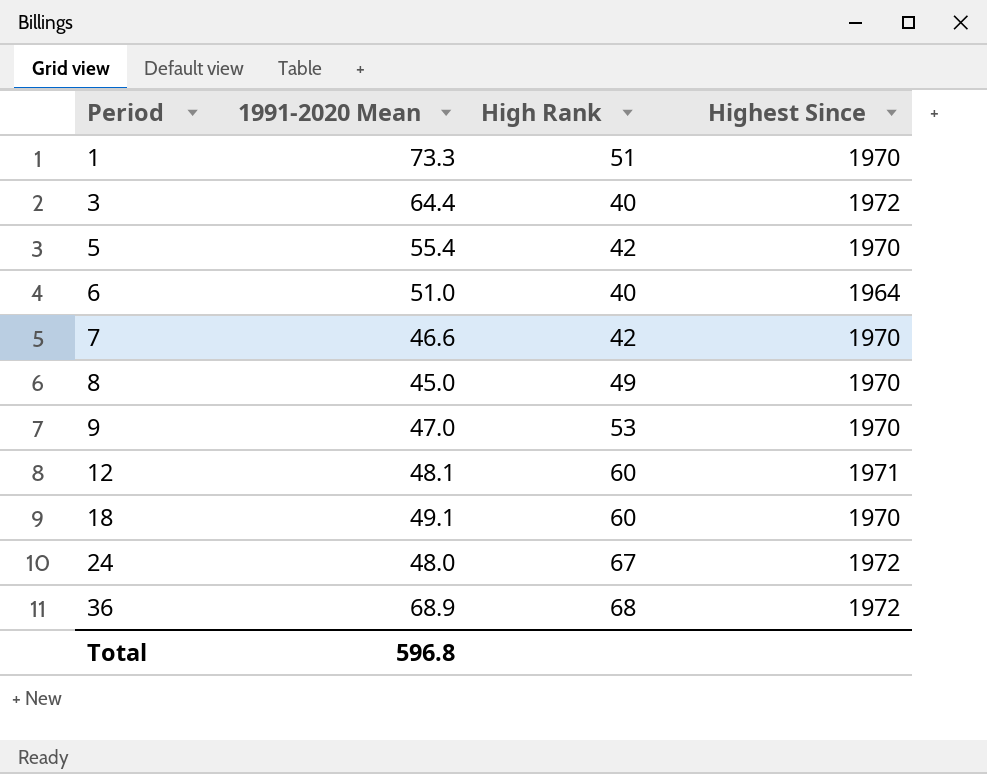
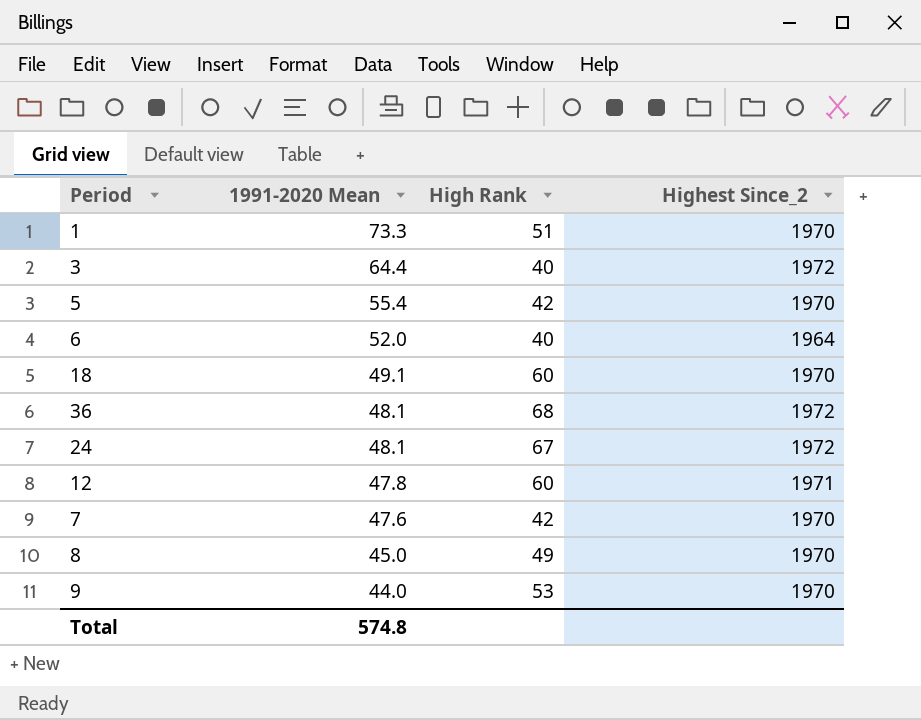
row order: Period ascending -> 1991-2020 Mean descending
column name: Highest Since -> Highest Since_2
6 | 1991-2020 Mean: 51.0 -> 52.0
36 | 1991-2020 Mean: 68.9 -> 48.1
24 | 1991-2020 Mean: 48.0 -> 48.1
12 | 1991-2020 Mean: 48.1 -> 47.8
7 | 1991-2020 Mean: 46.6 -> 47.6
9 | 1991-2020 Mean: 47.0 -> 44.0
Total | 1991-2020 Mean: 596.8 -> 574.8

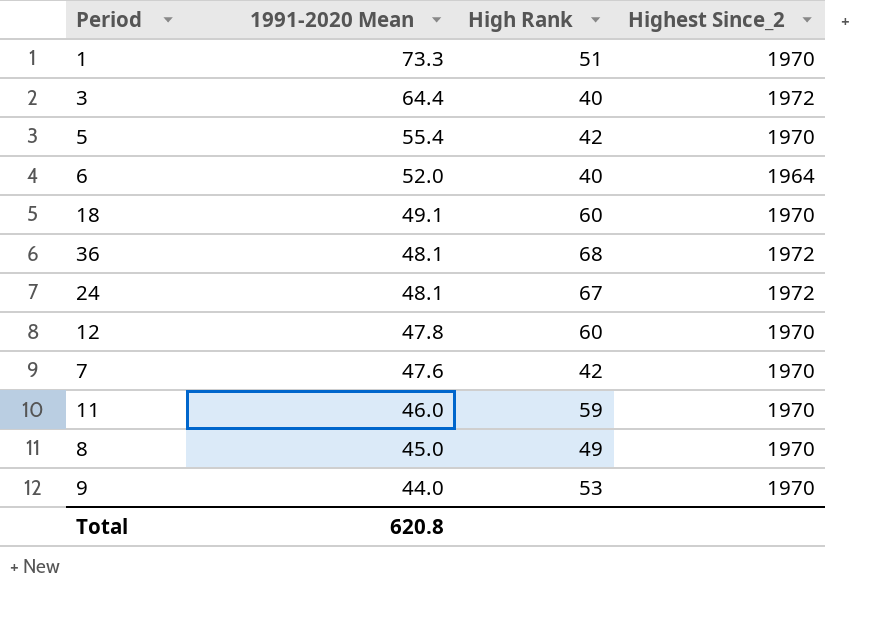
12 | Highest Since_2: 1971 -> 1970
row 11: none -> 46.0 | 59 | 1970
Total | 1991-2020 Mean: 574.8 -> 620.8

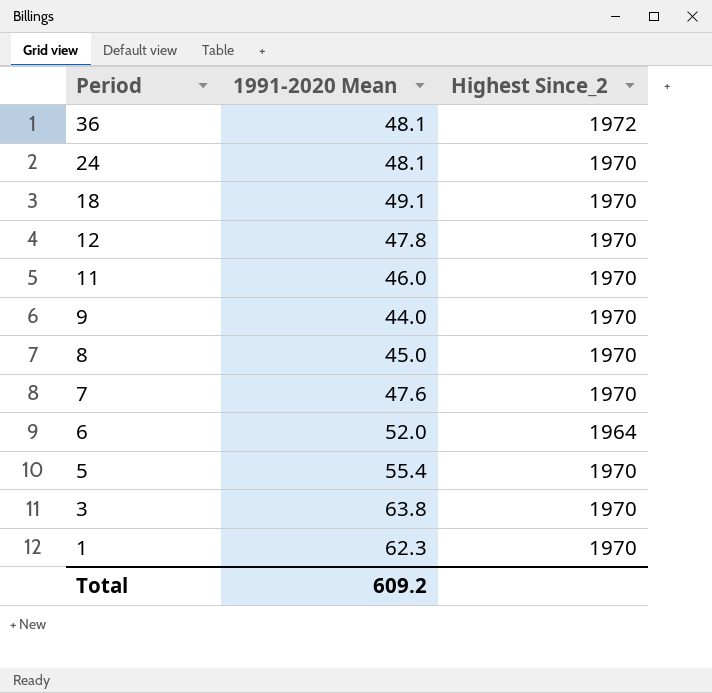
row order: 1991-2020 Mean descending -> Period descending
column High Rank | position: 3 -> none
24 | Highest Since_2: 1972 -> 1970
3 | 1991-2020 Mean: 64.4 -> 63.8
3 | Highest Since_2: 1972 -> 1970
1 | 1991-2020 Mean: 73.3 -> 62.3
Total | 1991-2020 Mean: 620.8 -> 609.2

